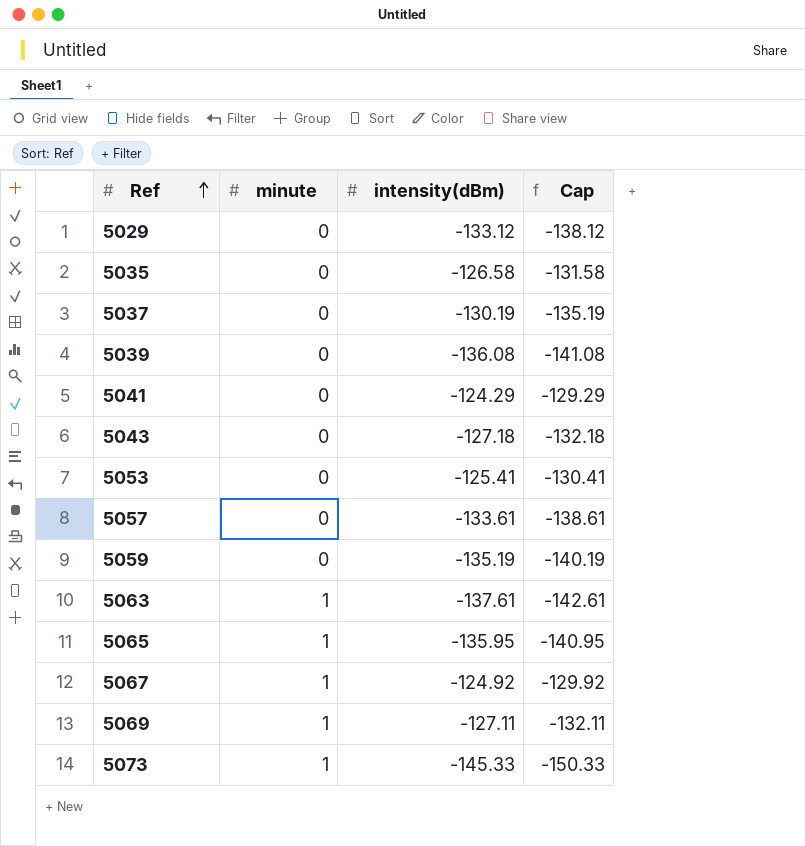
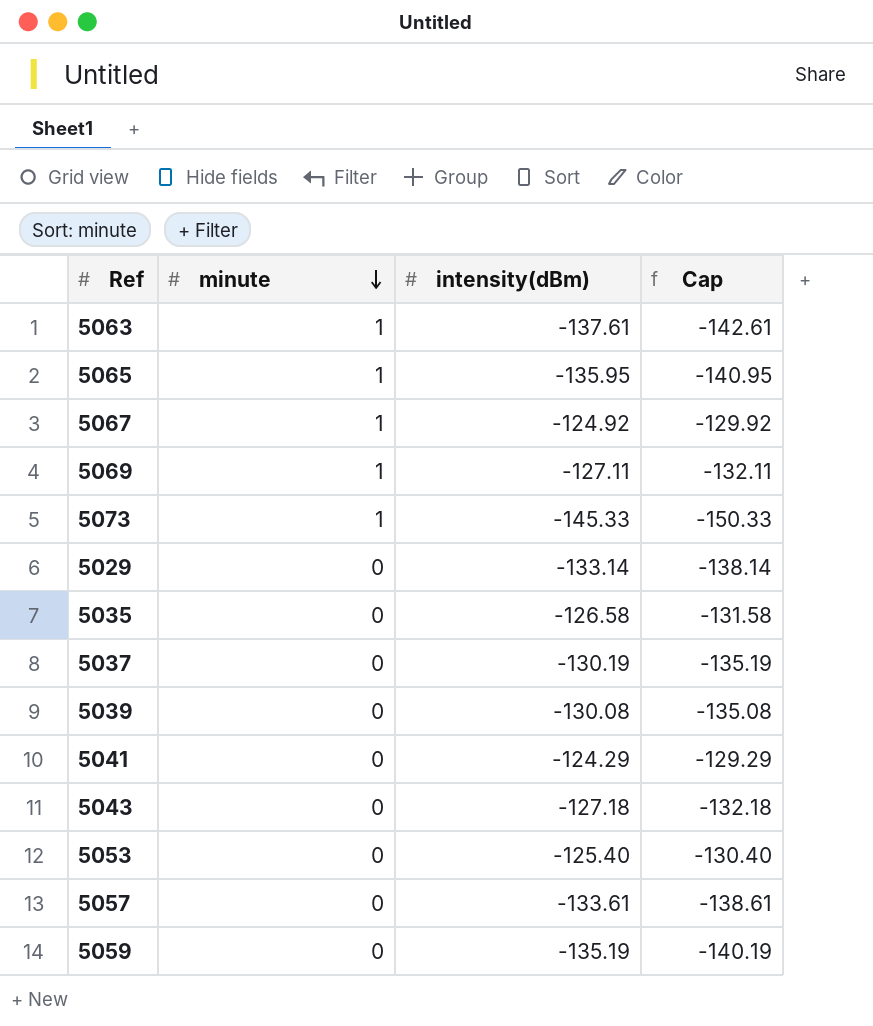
row order: Ref ascending -> minute descending
5029 | intensity(dBm): -133.12 -> -133.14
5029 | Cap: -138.12 -> -138.14
5039 | intensity(dBm): -136.08 -> -130.08
5039 | Cap: -141.08 -> -135.08
5053 | intensity(dBm): -125.41 -> -125.40
5053 | Cap: -130.41 -> -130.40

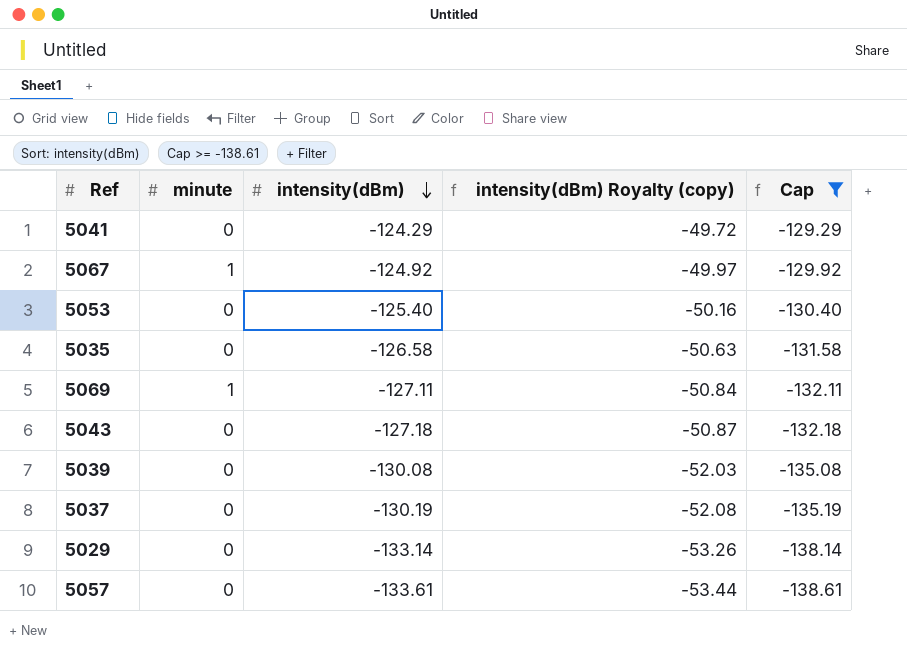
filter: none -> Cap >= -138.61
row order: minute descending -> intensity(dBm) descending
column intensity(dBm) Royalty (copy) | formula: none -> [intensity(dBm)] * 0.4

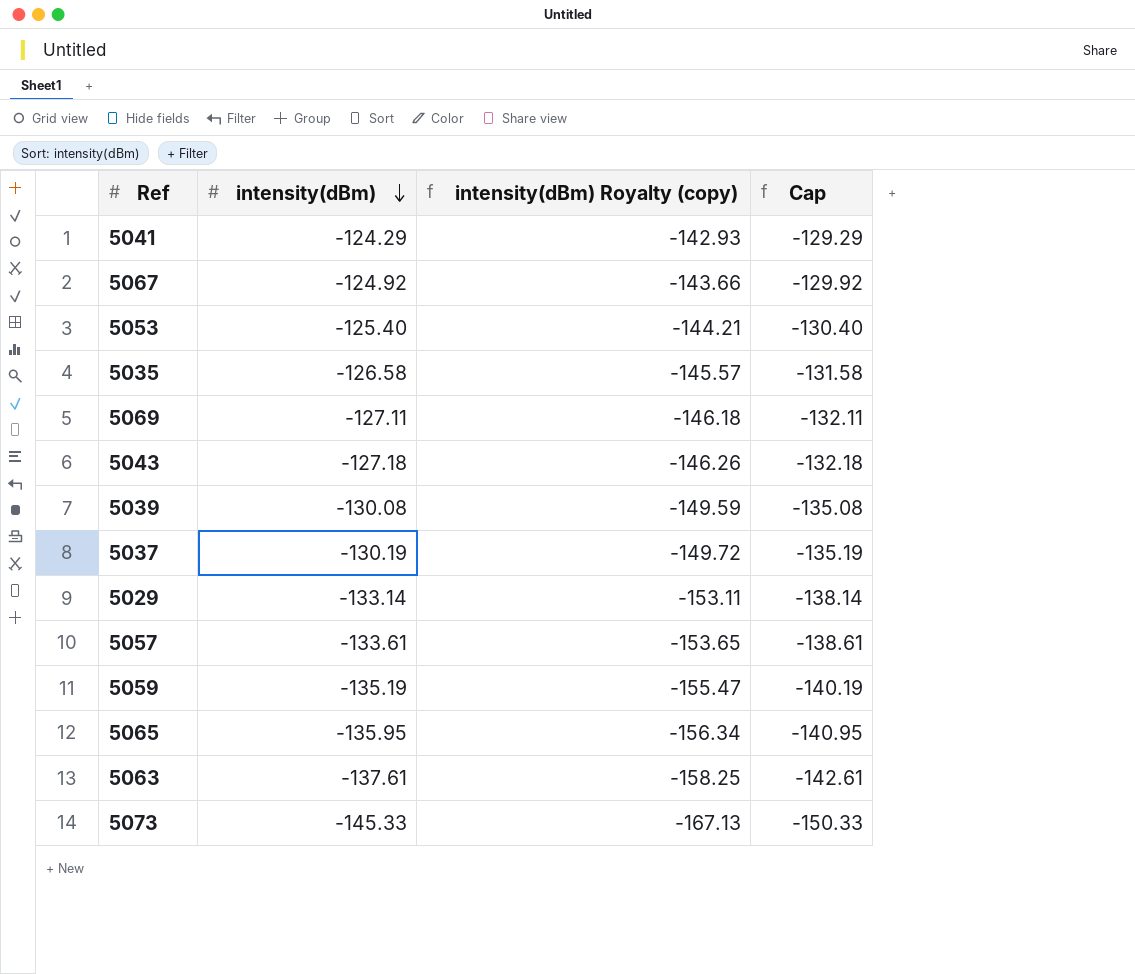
filter: Cap >= -138.61 -> none
column minute | position: 2 -> none
column intensity(dBm) Royalty (copy) | formula: [intensity(dBm)] * 0.4 -> [intensity(dBm)] * 1.15

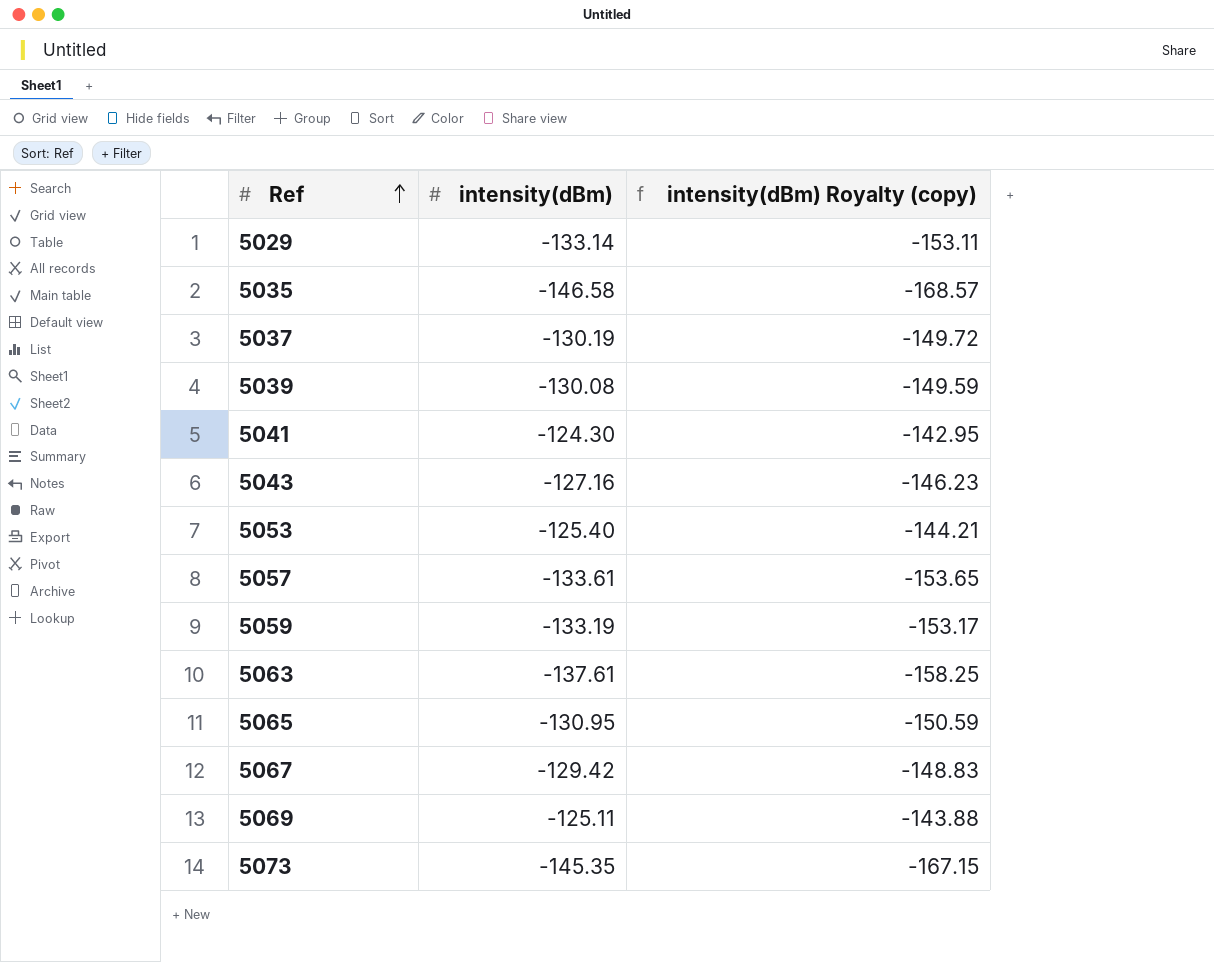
row order: intensity(dBm) descending -> Ref ascending
column Cap | formula: [intensity(dBm)] - 5 -> none
5035 | intensity(dBm): -126.58 -> -146.58
5035 | intensity(dBm) Royalty (copy): -145.57 -> -168.57
5041 | intensity(dBm): -124.29 -> -124.30
5041 | intensity(dBm) Royalty (copy): -142.93 -> -142.95
5043 | intensity(dBm): -127.18 -> -127.16
5043 | intensity(dBm) Royalty (copy): -146.26 -> -146.23
5059 | intensity(dBm): -135.19 -> -133.19
5059 | intensity(dBm) Royalty (copy): -155.47 -> -153.17
5065 | intensity(dBm): -135.95 -> -130.95
5065 | intensity(dBm) Royalty (copy): -156.34 -> -150.59
5067 | intensity(dBm): -124.92 -> -129.42
5067 | intensity(dBm) Royalty (copy): -143.66 -> -148.83
5069 | intensity(dBm): -127.11 -> -125.11
5069 | intensity(dBm) Royalty (copy): -146.18 -> -143.88
5073 | intensity(dBm): -145.33 -> -145.35
5073 | intensity(dBm) Royalty (copy): -167.13 -> -167.15

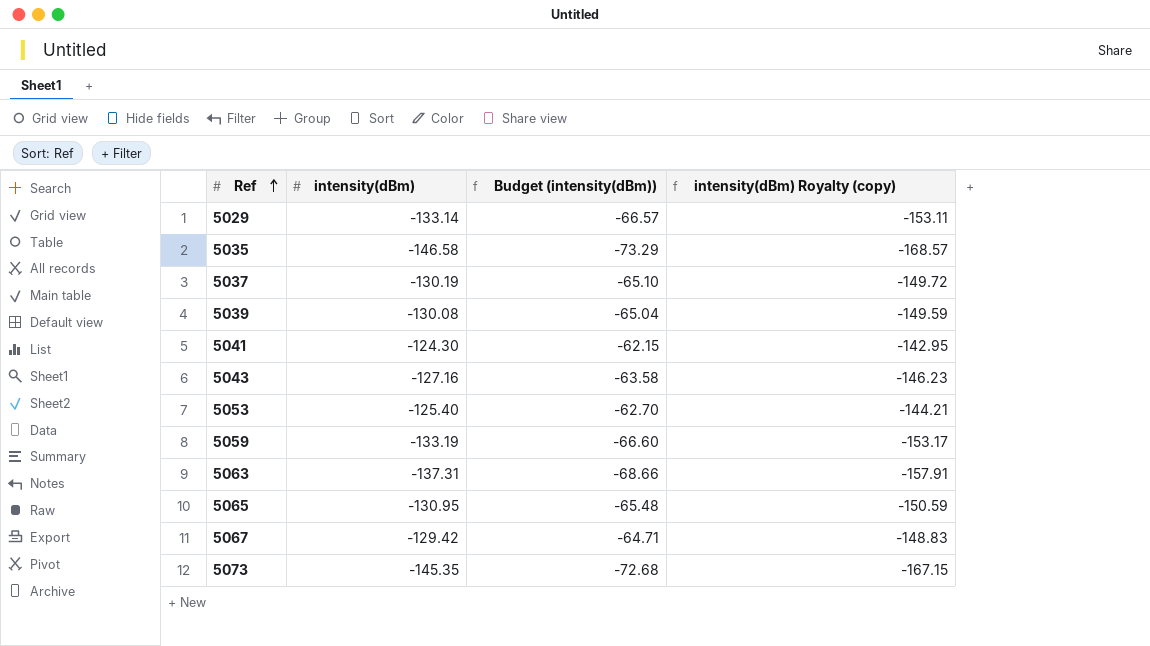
column Budget (intensity(dBm)) | formula: none -> [intensity(dBm)] * 0.5
row 5057: -133.61 | -153.65 -> none
row 5069: -125.11 | -143.88 -> none
5063 | intensity(dBm): -137.61 -> -137.31
5063 | intensity(dBm) Royalty (copy): -158.25 -> -157.91

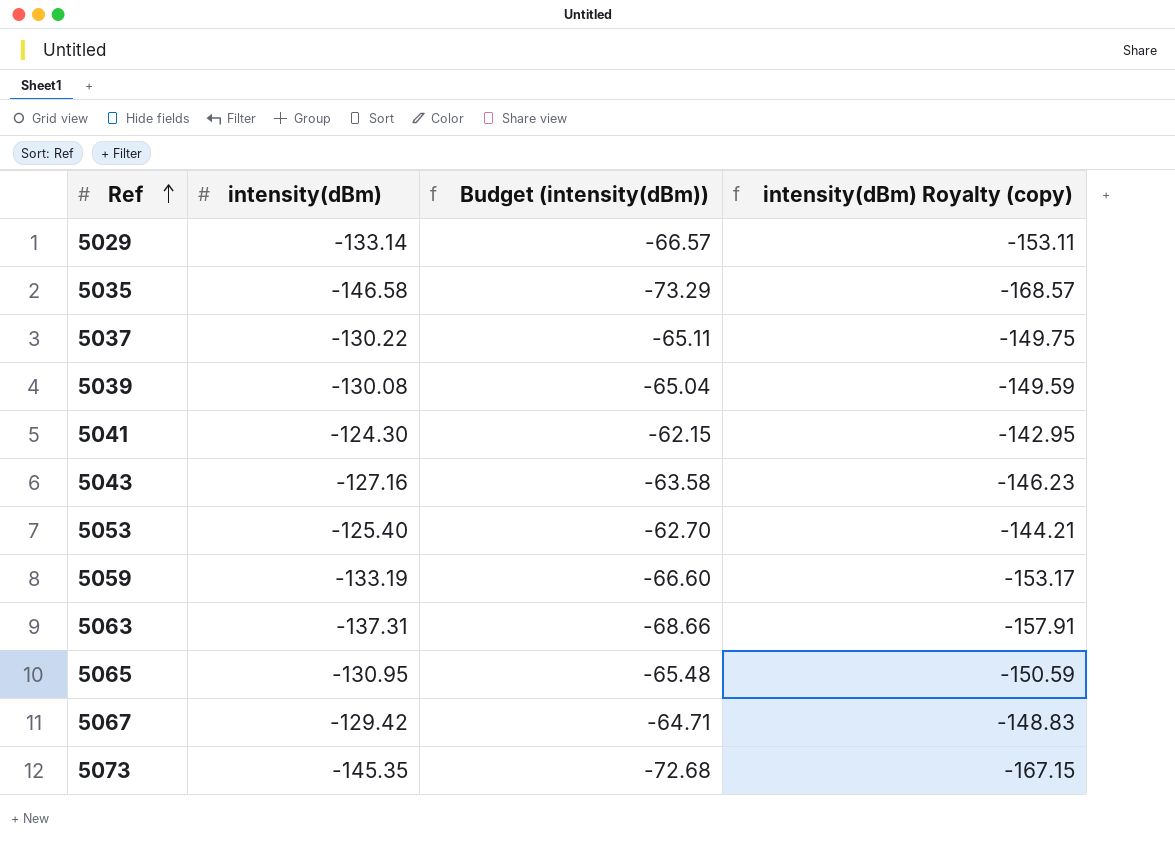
5037 | intensity(dBm): -130.19 -> -130.22
5037 | Budget (intensity(dBm)): -65.10 -> -65.11
5037 | intensity(dBm) Royalty (copy): -149.72 -> -149.75

